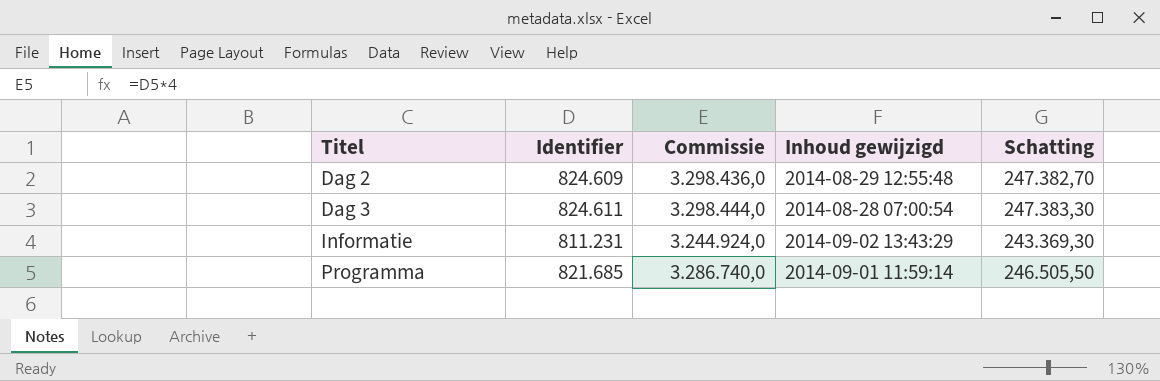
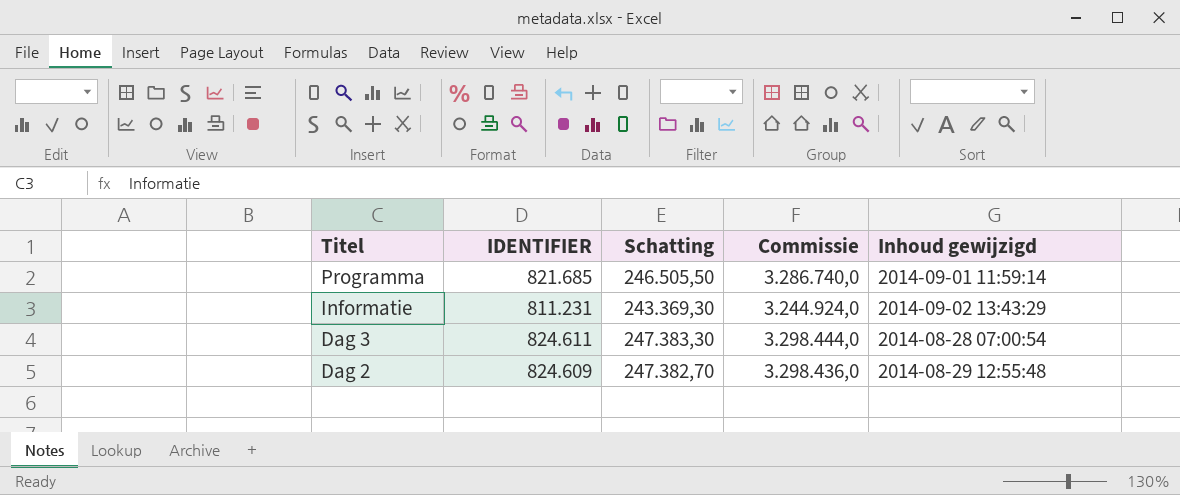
row order: Titel ascending -> Titel descending
column name: Identifier -> IDENTIFIER
column Schatting | position: 5 -> 3

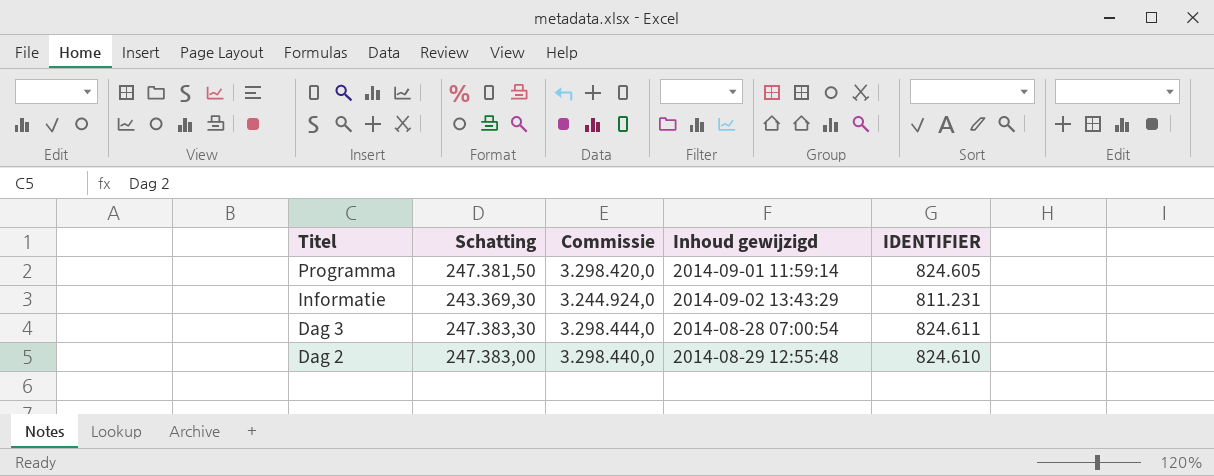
column IDENTIFIER | position: 2 -> 5
Programma | Schatting: 246.505,50 -> 247.381,50
Programma | Commissie: 3.286.740,0 -> 3.298.420,0
Programma | IDENTIFIER: 821.685 -> 824.605
Dag 2 | Schatting: 247.382,70 -> 247.383,00
Dag 2 | Commissie: 3.298.436,0 -> 3.298.440,0
Dag 2 | IDENTIFIER: 824.609 -> 824.610

